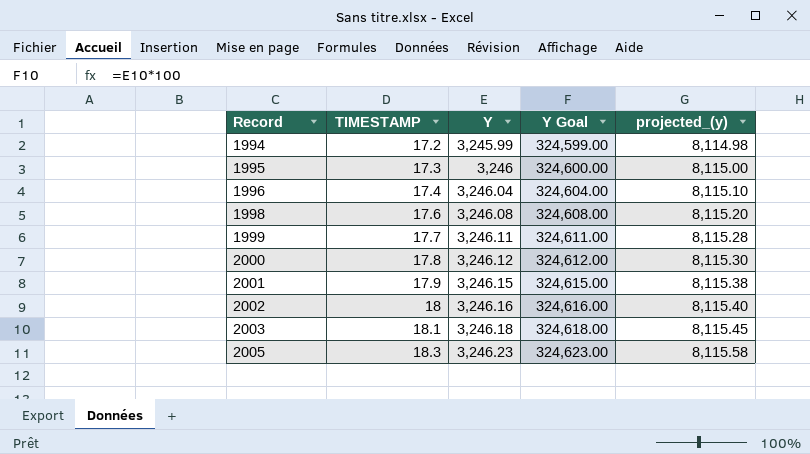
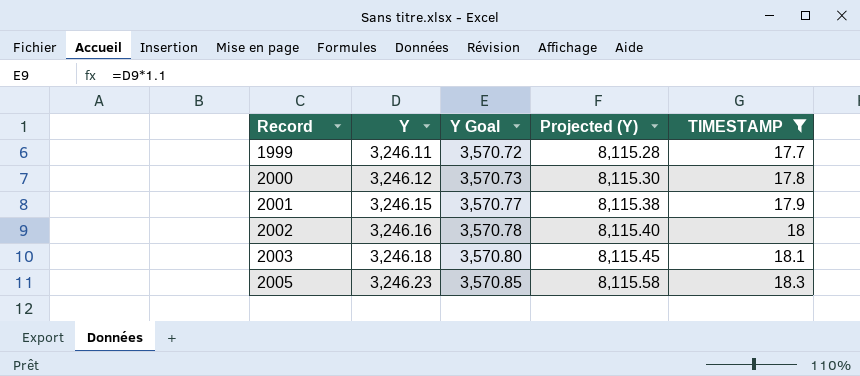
filter: none -> TIMESTAMP >= 17.7
column Y Goal | formula: [Y] * 100 -> [Y] * 1.1
column name: projected_(y) -> Projected (Y)
column TIMESTAMP | position: 2 -> 5

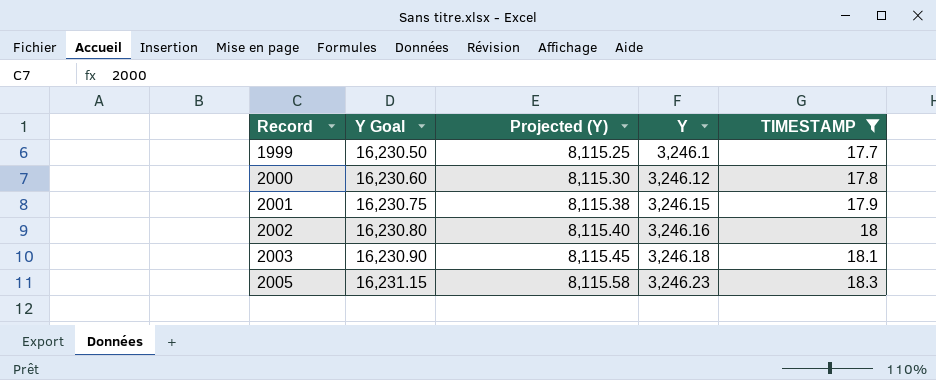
column Y Goal | formula: [Y] * 1.1 -> [Y] * 5
column Y | position: 2 -> 4
1999 | Projected (Y): 8,115.28 -> 8,115.25
1999 | Y: 3,246.11 -> 3,246.1

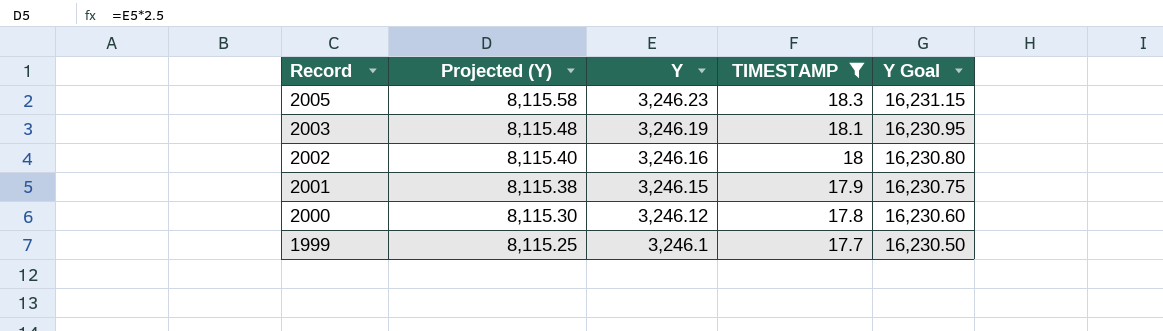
row order: Record ascending -> Record descending
column Y Goal | position: 2 -> 5
2003 | Projected (Y): 8,115.45 -> 8,115.48
2003 | Y: 3,246.18 -> 3,246.19
2003 | Y Goal: 16,230.90 -> 16,230.95

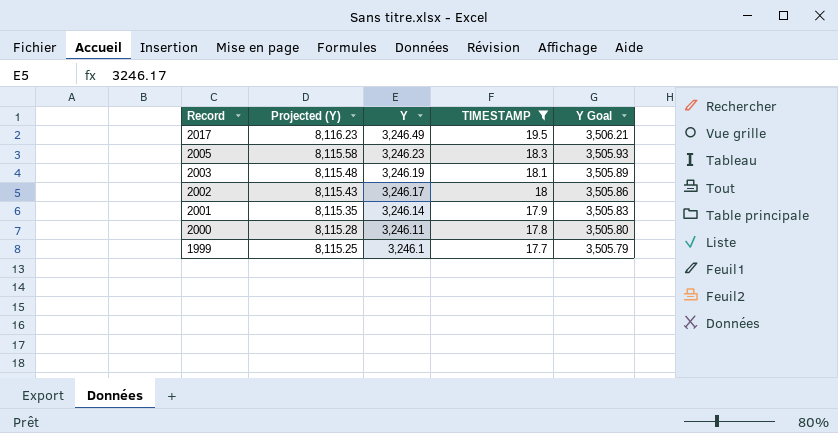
column Y Goal | formula: [Y] * 5 -> [Y] * 1.08
row 2017: none -> 8,116.23 | 3,246.49 | 19.5 | 3,506.21
2002 | Projected (Y): 8,115.40 -> 8,115.43
2002 | Y: 3,246.16 -> 3,246.17
2001 | Projected (Y): 8,115.38 -> 8,115.35
2001 | Y: 3,246.15 -> 3,246.14
2000 | Projected (Y): 8,115.30 -> 8,115.28
2000 | Y: 3,246.12 -> 3,246.11

